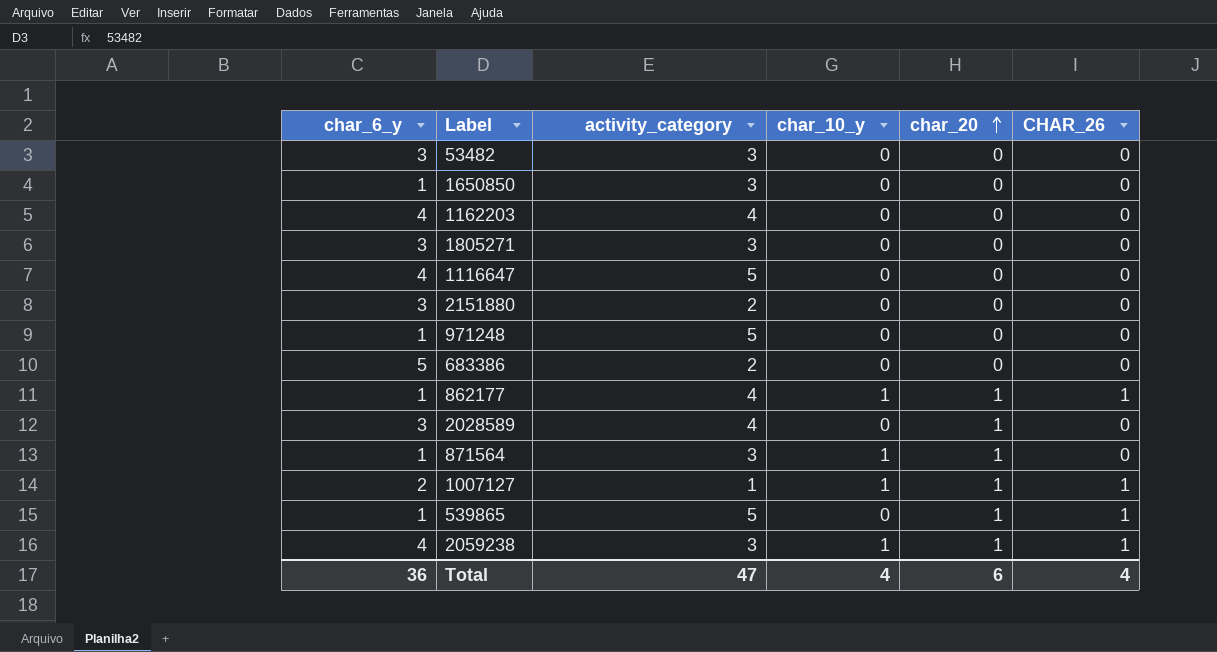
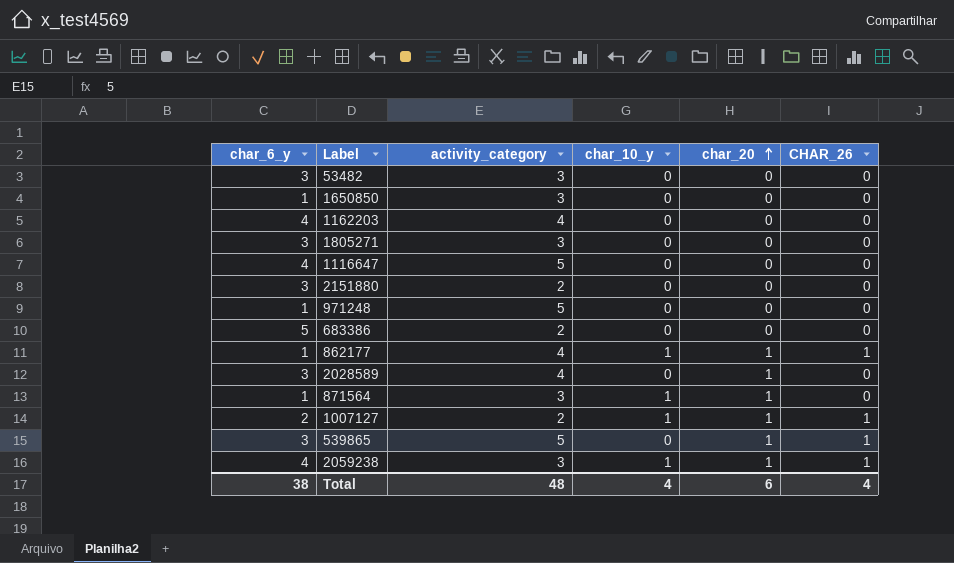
1007127 | activity_category: 1 -> 2
539865 | char_6_y: 1 -> 3
Total | char_6_y: 36 -> 38
Total | activity_category: 47 -> 48

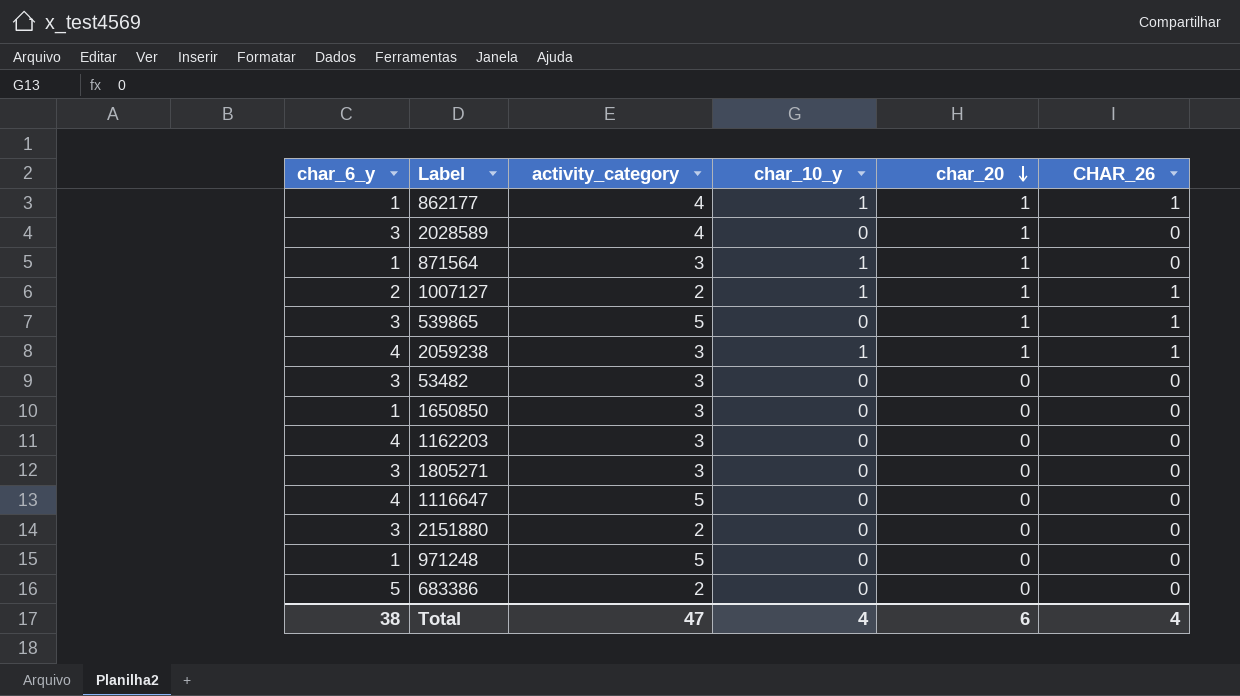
row order: char_20 ascending -> char_20 descending
1162203 | activity_category: 4 -> 3
Total | activity_category: 48 -> 47

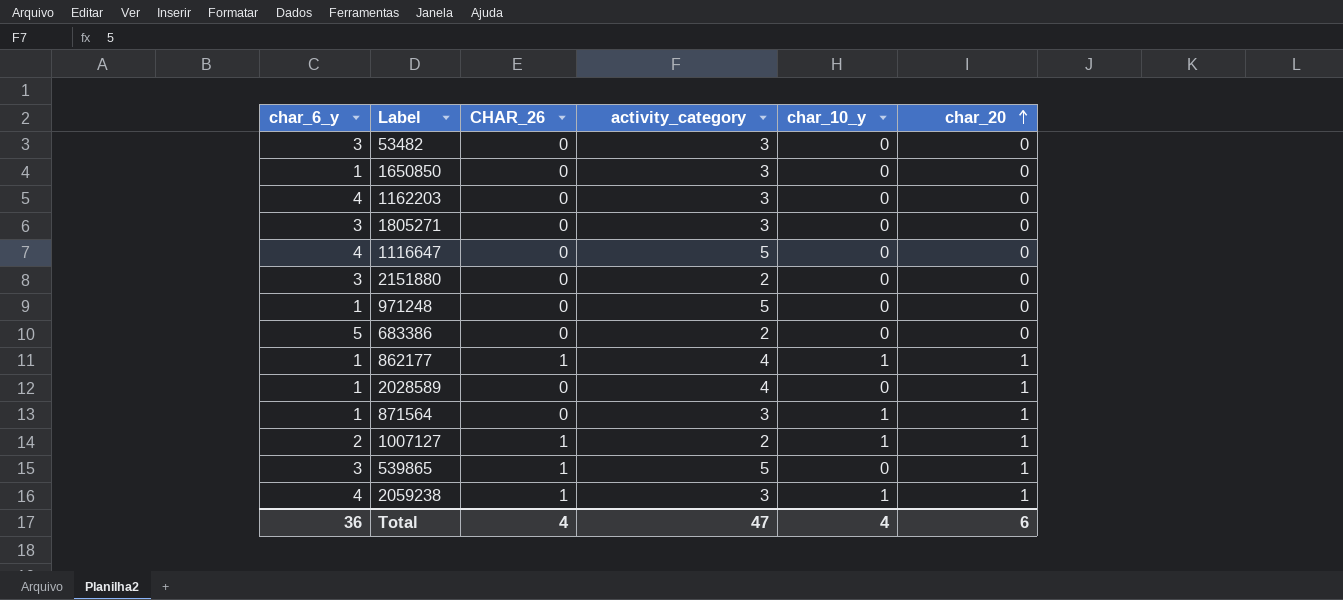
row order: char_20 descending -> char_20 ascending
column CHAR_26 | position: 6 -> 3
2028589 | char_6_y: 3 -> 1
Total | char_6_y: 38 -> 36

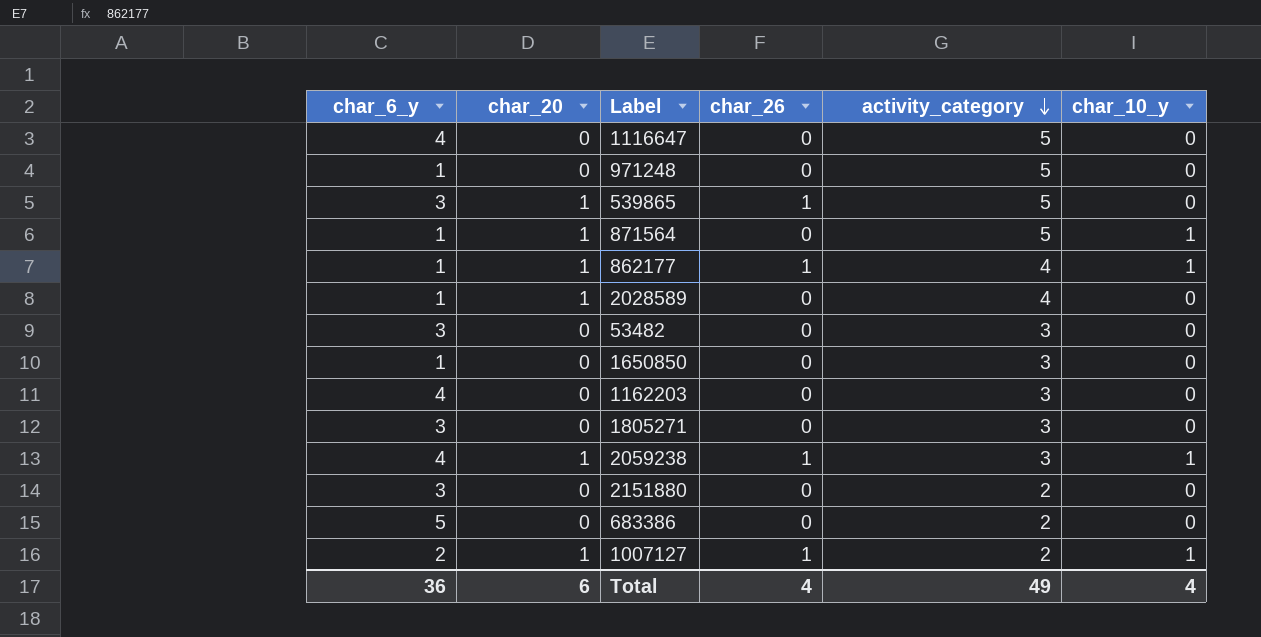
row order: char_20 ascending -> activity_category descending
column char_20 | position: 6 -> 2
column name: CHAR_26 -> char_26
871564 | activity_category: 3 -> 5
Total | activity_category: 47 -> 49

